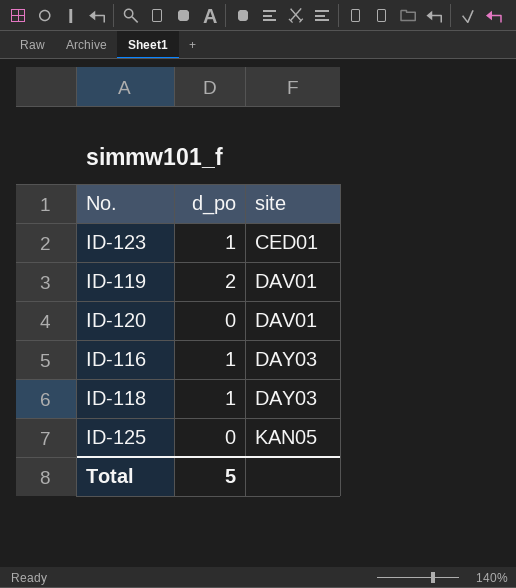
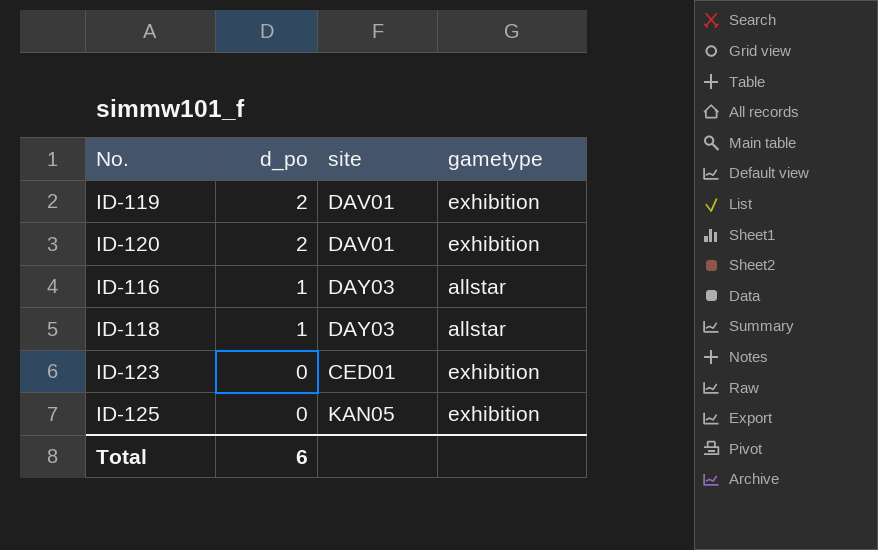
row order: site ascending -> d_po descending
column gametype | position: none -> 4
ID-120 | d_po: 0 -> 2
ID-123 | d_po: 1 -> 0
Total | d_po: 5 -> 6

